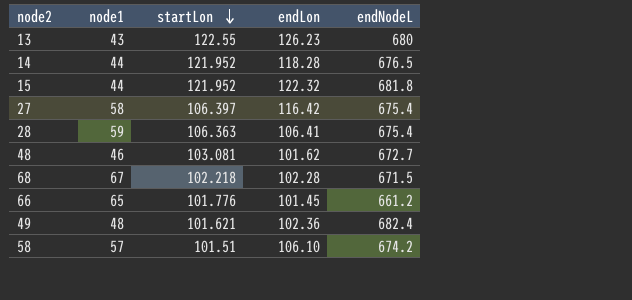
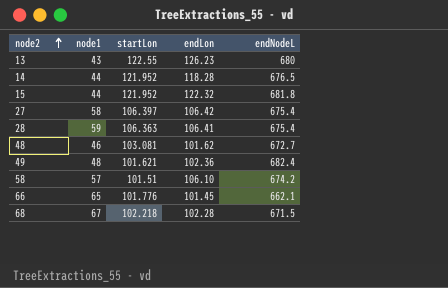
row order: startLon descending -> node2 ascending
27 | endLon: 116.42 -> 106.42
66 | endNodeL: 661.2 -> 662.1

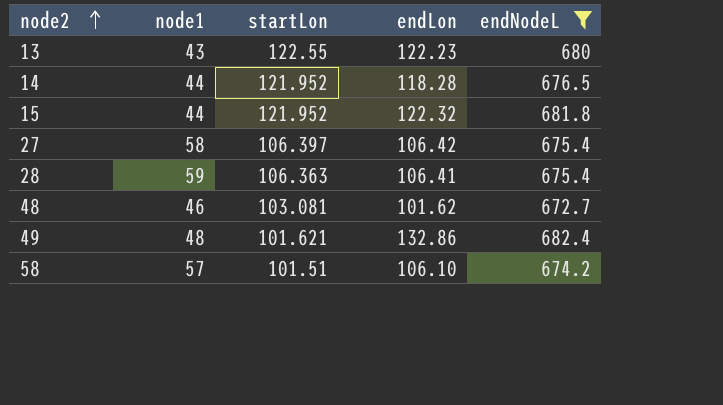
filter: none -> endNodeL >= 672.7
13 | endLon: 126.23 -> 122.23
49 | endLon: 102.36 -> 132.86

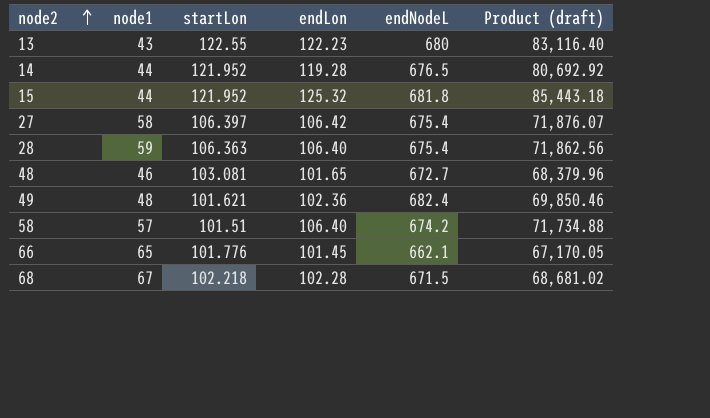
filter: endNodeL >= 672.7 -> none
column Product (draft) | formula: none -> [endLon] * [endNodeL]
14 | endLon: 118.28 -> 119.28
15 | endLon: 122.32 -> 125.32
28 | endLon: 106.41 -> 106.40
48 | endLon: 101.62 -> 101.65
49 | endLon: 132.86 -> 102.36
58 | endLon: 106.10 -> 106.40

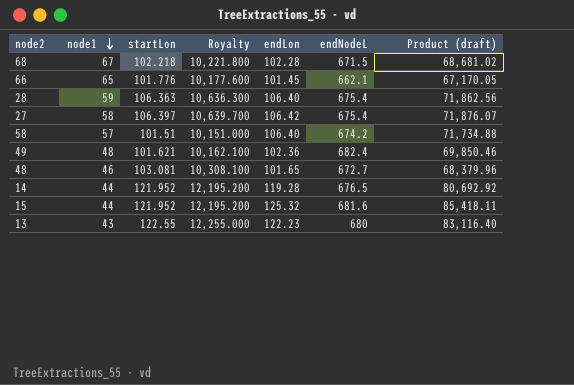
row order: node2 ascending -> node1 descending
column Royalty | formula: none -> [startLon] * 100
15 | endNodeL: 681.8 -> 681.6
15 | Product (draft): 85,443.18 -> 85,418.11

